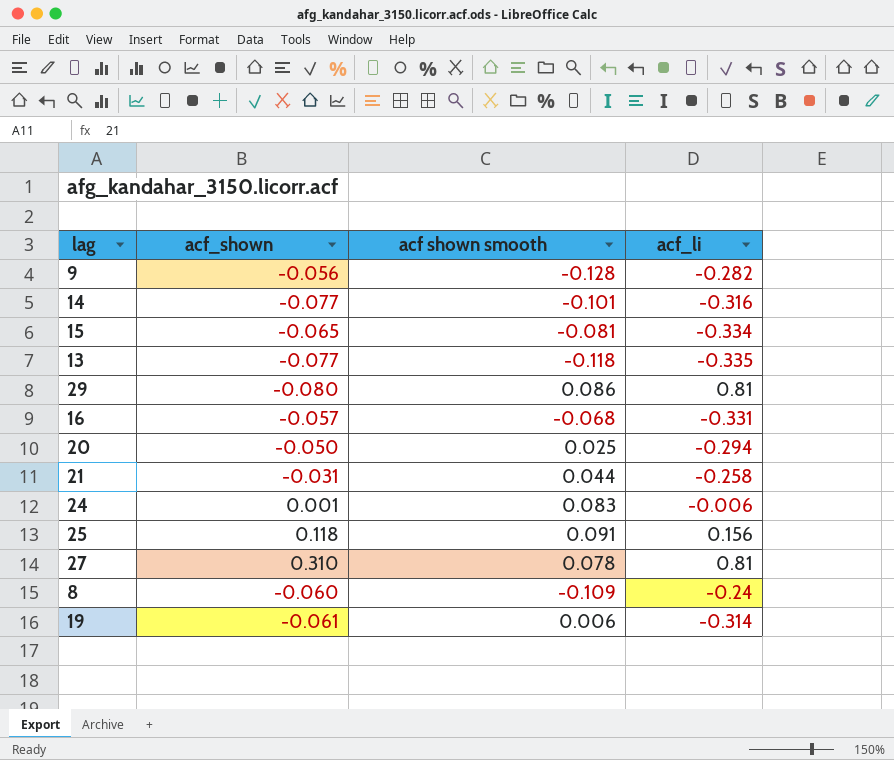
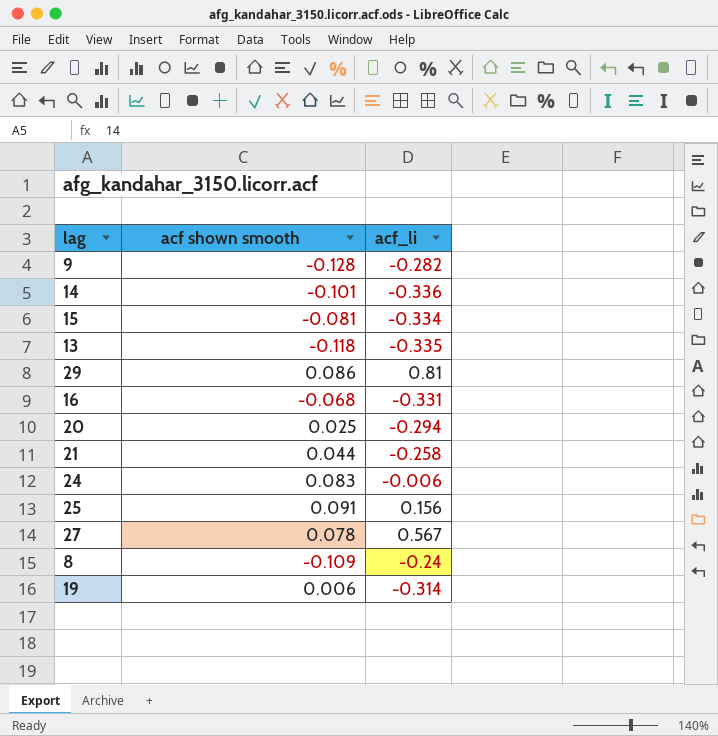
column acf_shown | position: 2 -> none
14 | acf_li: -0.316 -> -0.336
27 | acf_li: 0.81 -> 0.567

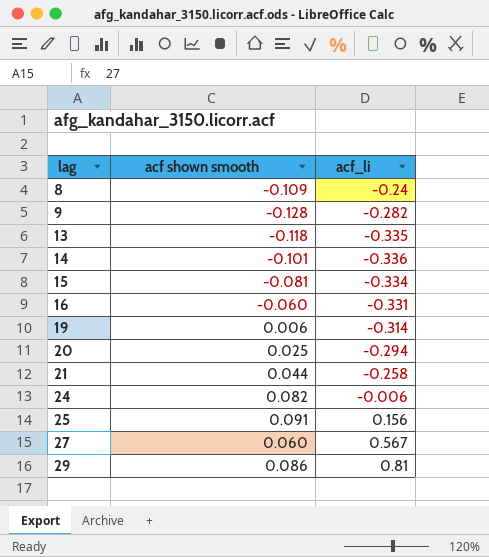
row order: none -> lag ascending
16 | acf shown smooth: -0.068 -> -0.060
24 | acf shown smooth: 0.083 -> 0.082
27 | acf shown smooth: 0.078 -> 0.060

